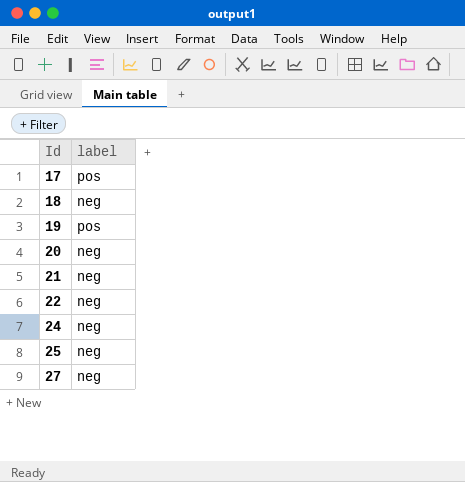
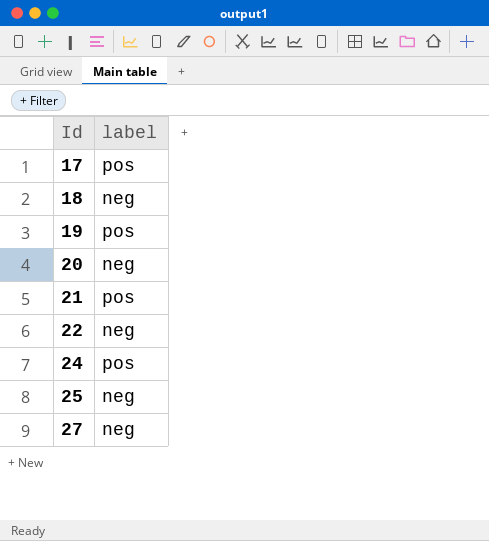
21 | label: neg -> pos
24 | label: neg -> pos

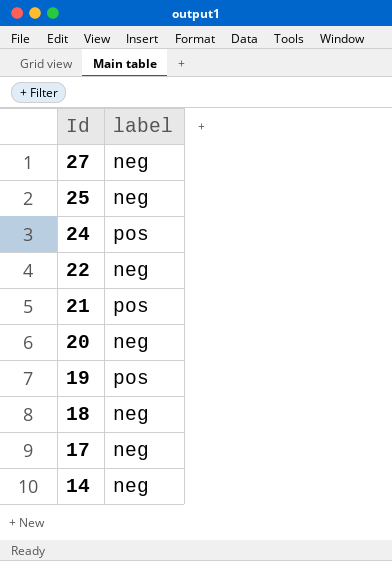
row order: Id ascending -> Id descending
17 | label: pos -> neg
row 14: none -> neg

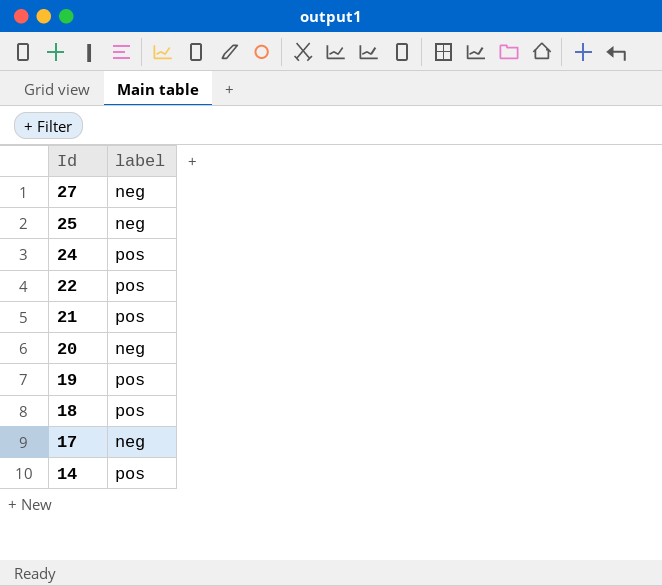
22 | label: neg -> pos
18 | label: neg -> pos
14 | label: neg -> pos

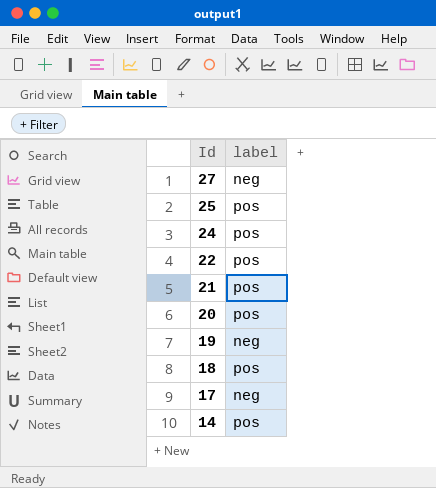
25 | label: neg -> pos
20 | label: neg -> pos
19 | label: pos -> neg

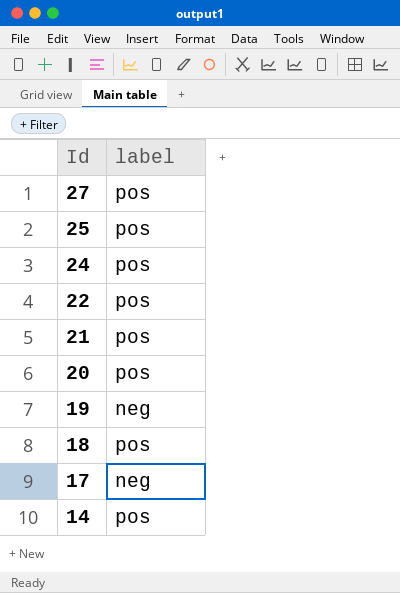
27 | label: neg -> pos

